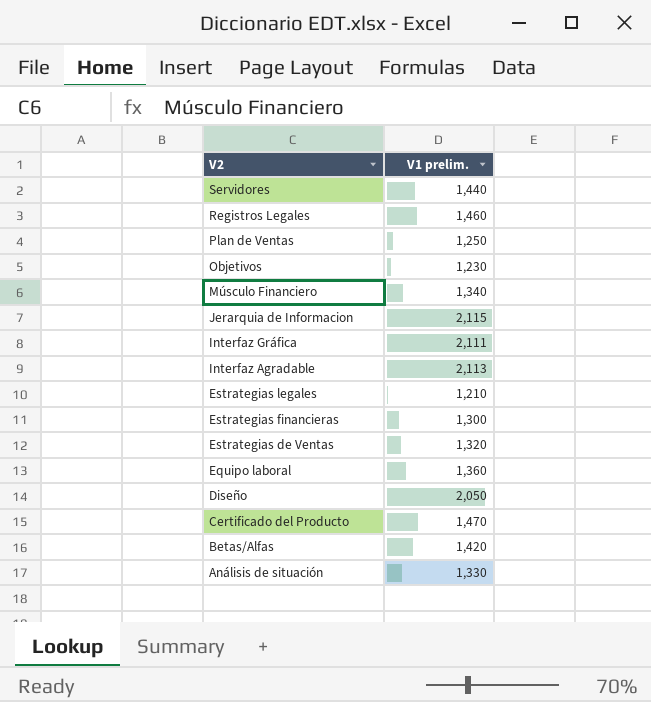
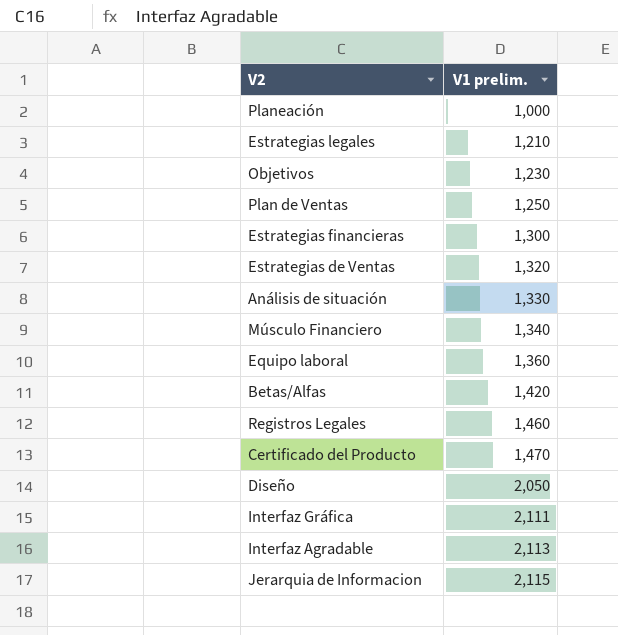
row order: V2 descending -> V1 prelim. ascending
row Servidores: 1,440 -> none
row Planeación: none -> 1,000

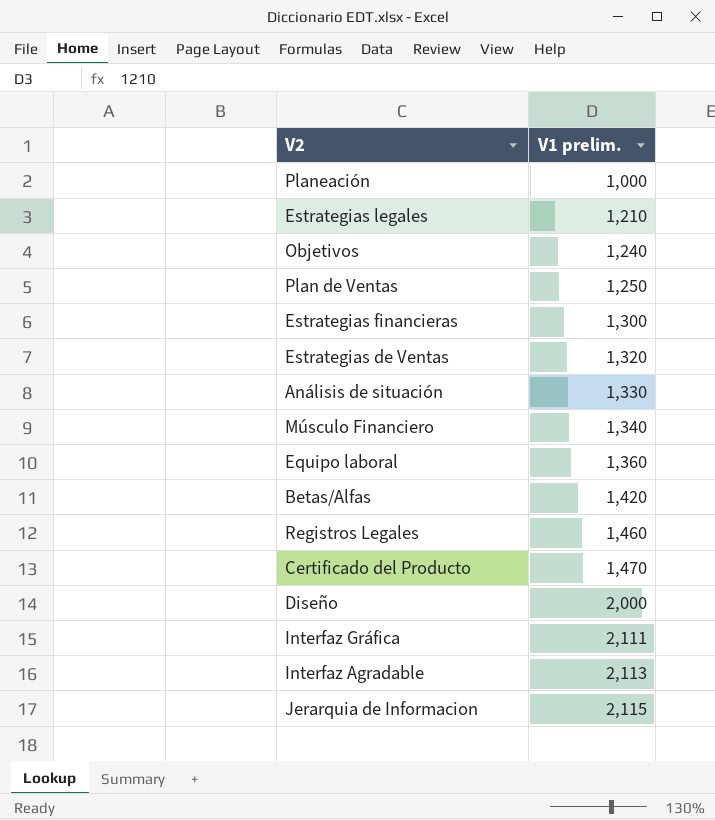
Objetivos | V1 prelim.: 1,230 -> 1,240
Diseño | V1 prelim.: 2,050 -> 2,000

